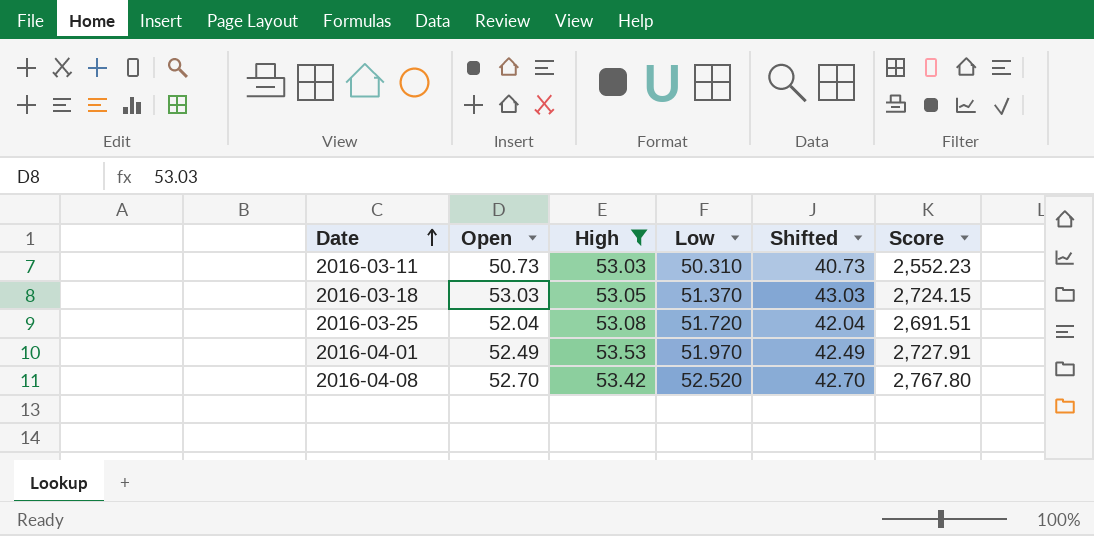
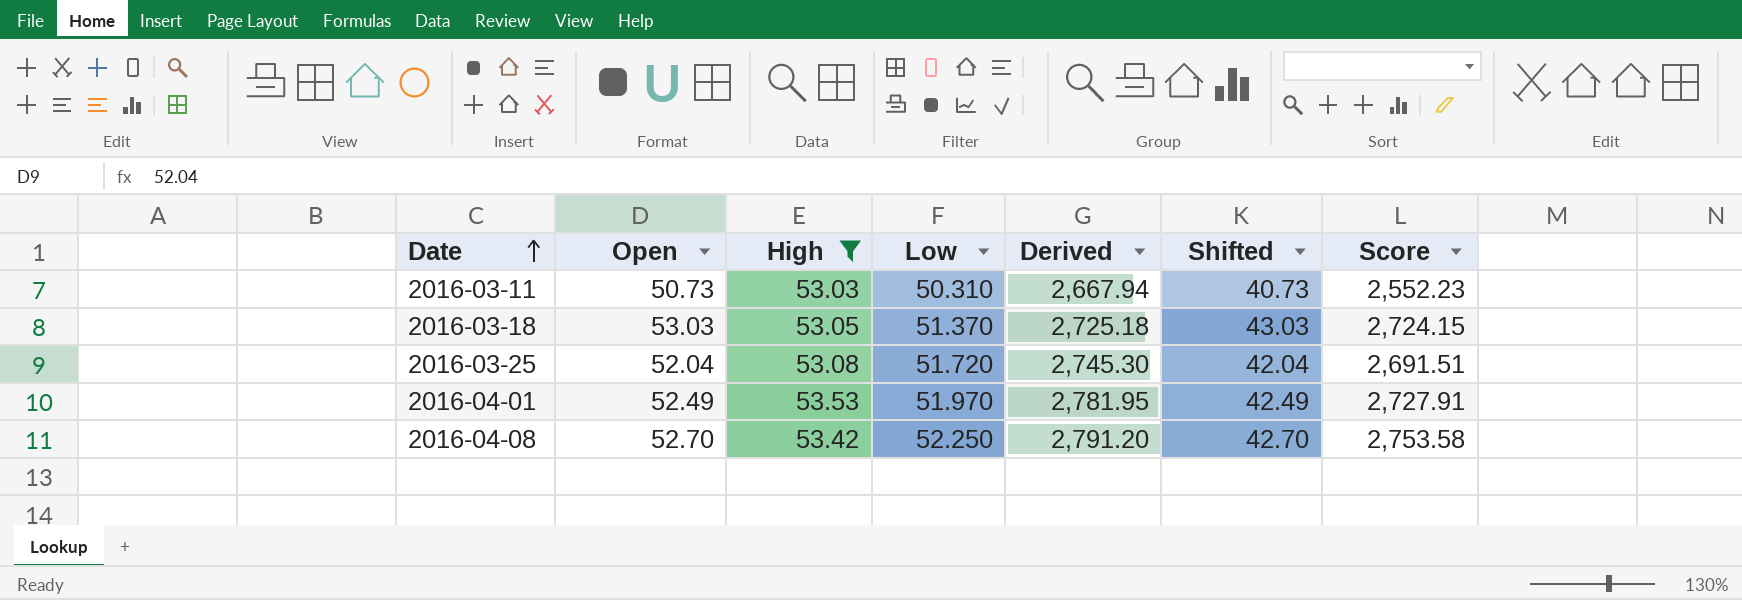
column Derived | formula: none -> [High] * [Low]
2016-04-08 | Low: 52.520 -> 52.250
2016-04-08 | Score: 2,767.80 -> 2,753.58

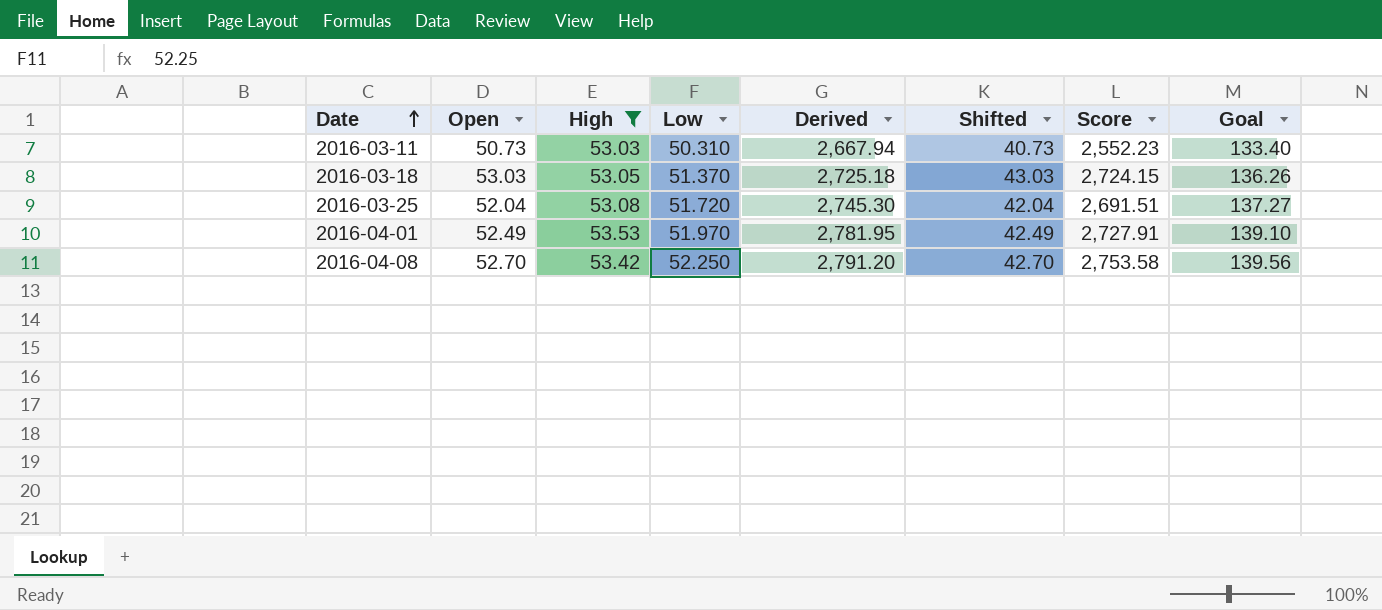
column Goal | formula: none -> [Derived] * 0.05

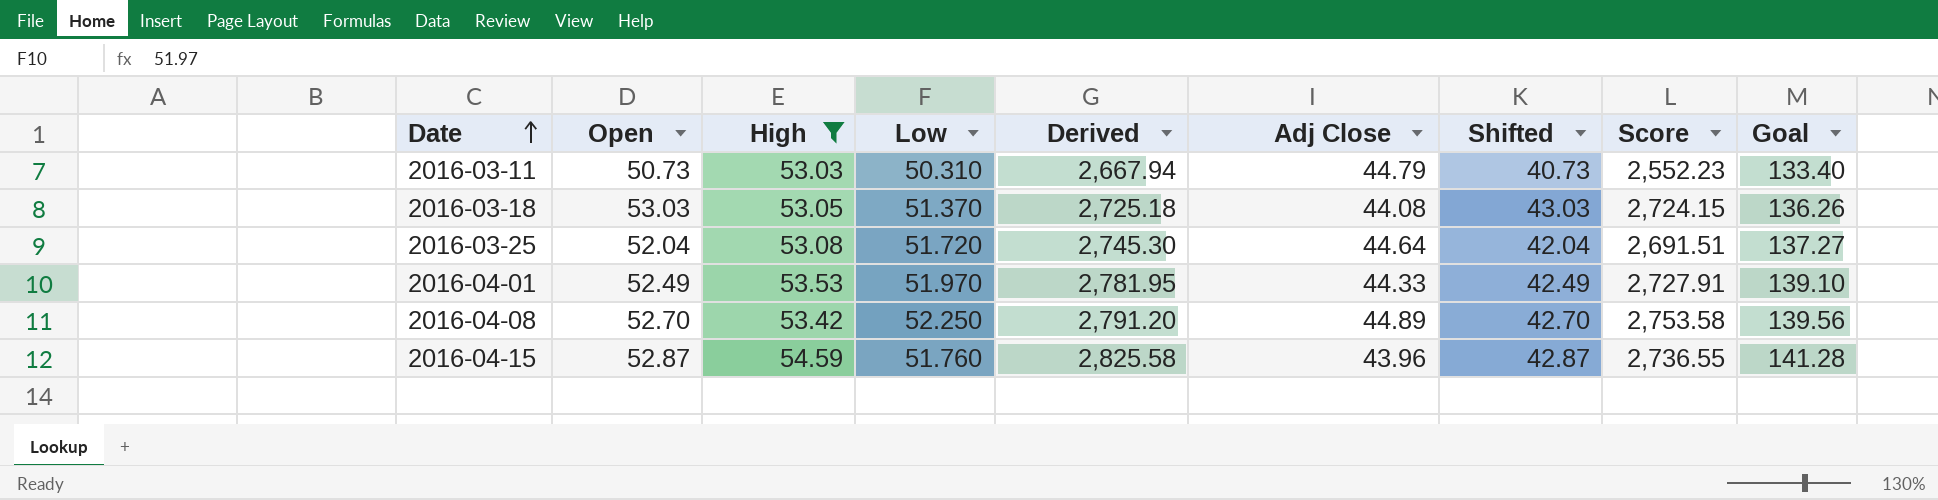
column Adj Close | position: none -> 6
row 2016-04-15: none -> 52.87 | 54.59 | 51.760 | 2,825.58 | 43.96 | 42.87 | 2,736.55 | 141.28

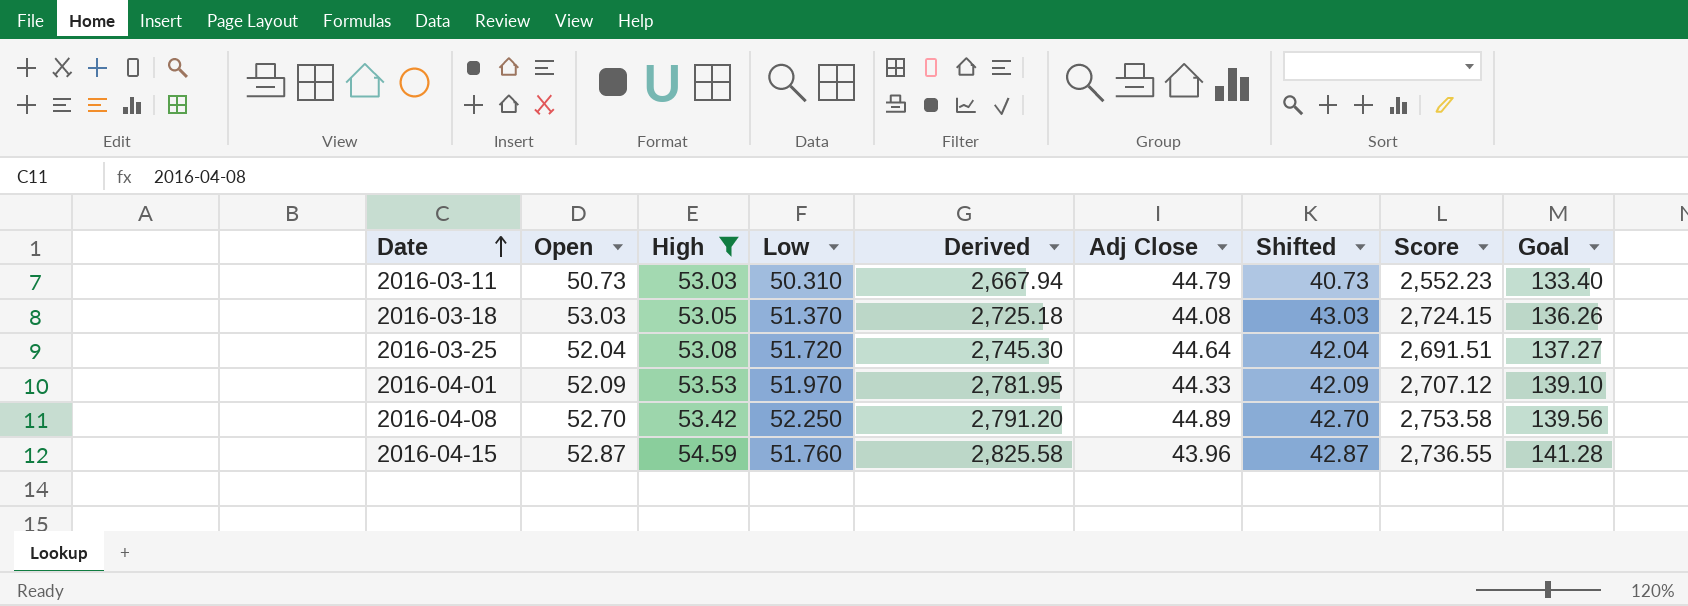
2016-04-01 | Open: 52.49 -> 52.09
2016-04-01 | Shifted: 42.49 -> 42.09
2016-04-01 | Score: 2,727.91 -> 2,707.12

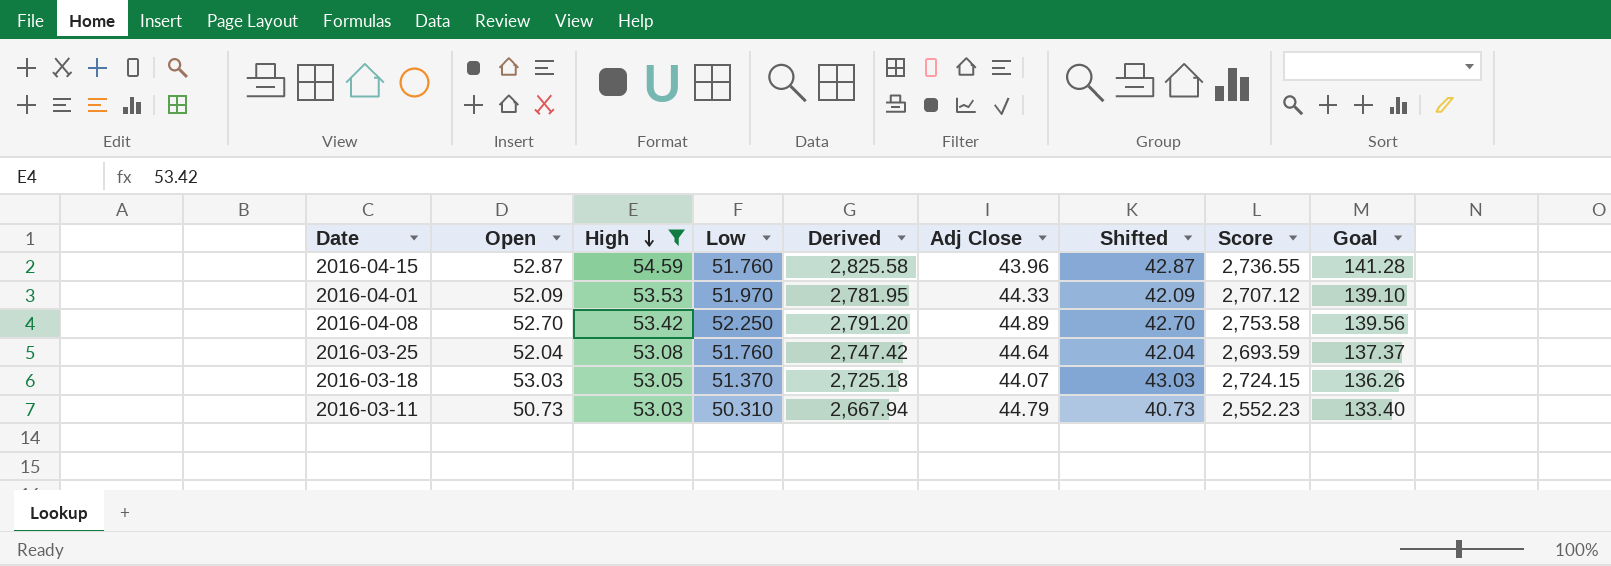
row order: Date ascending -> High descending
2016-03-25 | Low: 51.720 -> 51.760
2016-03-25 | Derived: 2,745.30 -> 2,747.42
2016-03-25 | Score: 2,691.51 -> 2,693.59
2016-03-25 | Goal: 137.27 -> 137.37
2016-03-18 | Adj Close: 44.08 -> 44.07

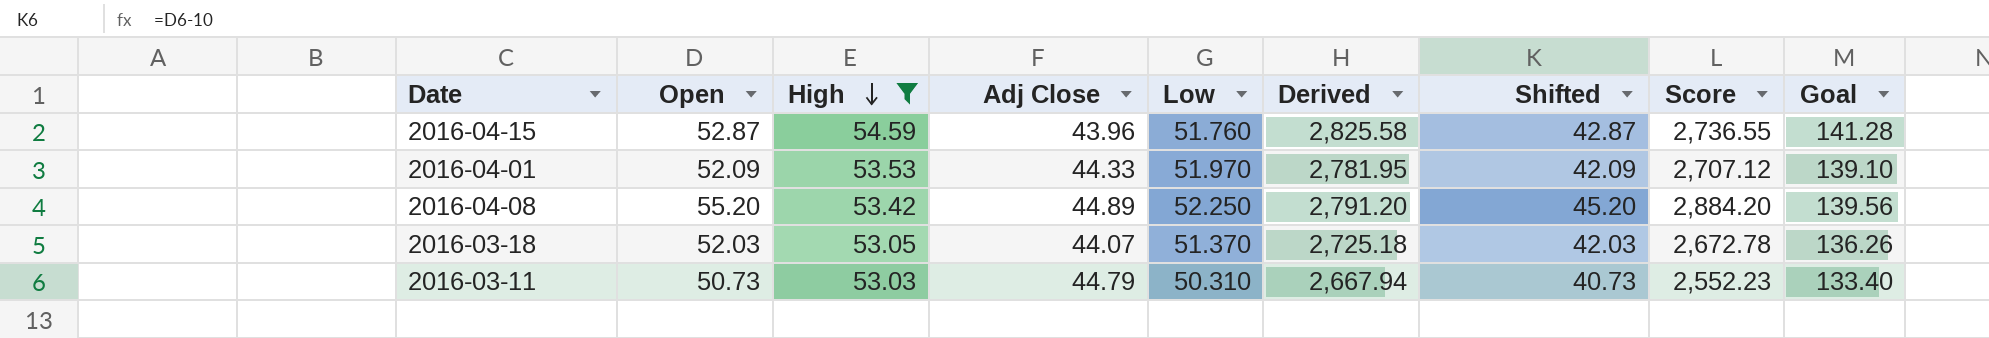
column Adj Close | position: 6 -> 4
row 2016-03-25: 52.04 | 53.08 | 51.760 | 2,747.42 | 44.64 | 42.04 | 2,693.59 | 137.37 -> none
2016-04-08 | Open: 52.70 -> 55.20
2016-04-08 | Shifted: 42.70 -> 45.20
2016-04-08 | Score: 2,753.58 -> 2,884.20
2016-03-18 | Open: 53.03 -> 52.03
2016-03-18 | Shifted: 43.03 -> 42.03
2016-03-18 | Score: 2,724.15 -> 2,672.78

